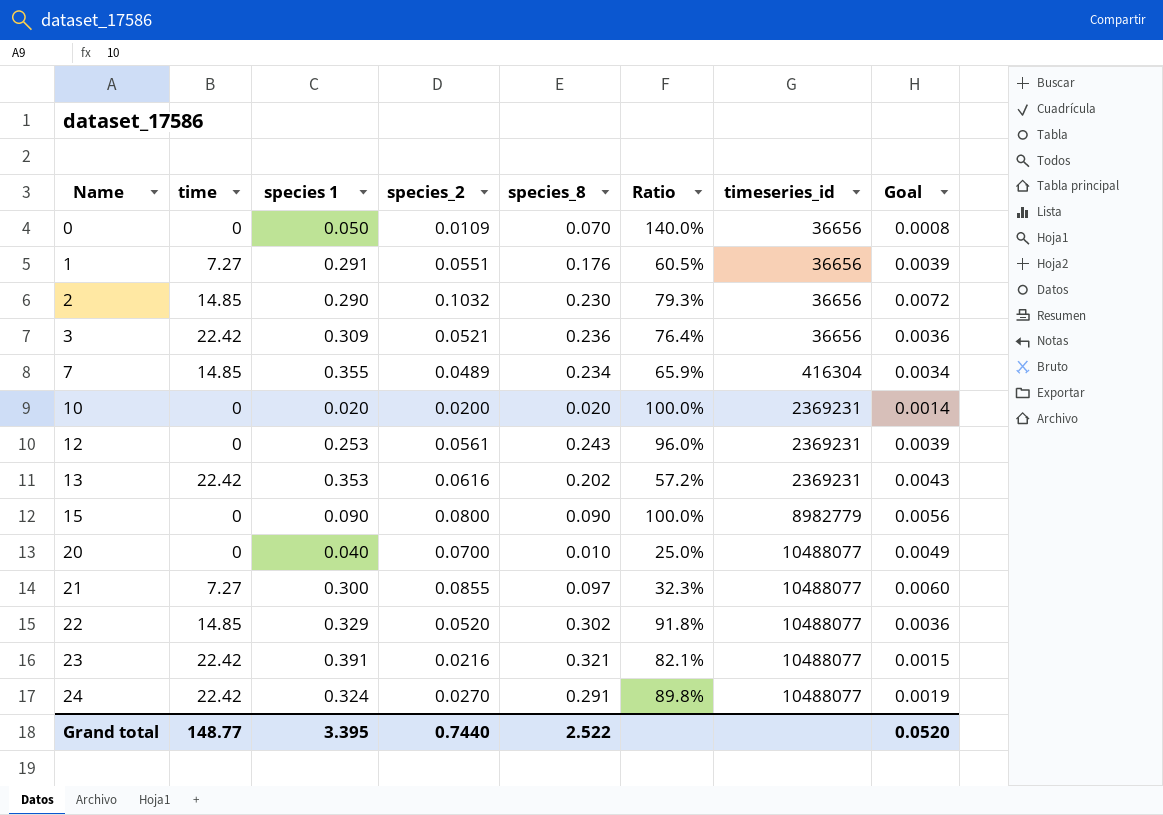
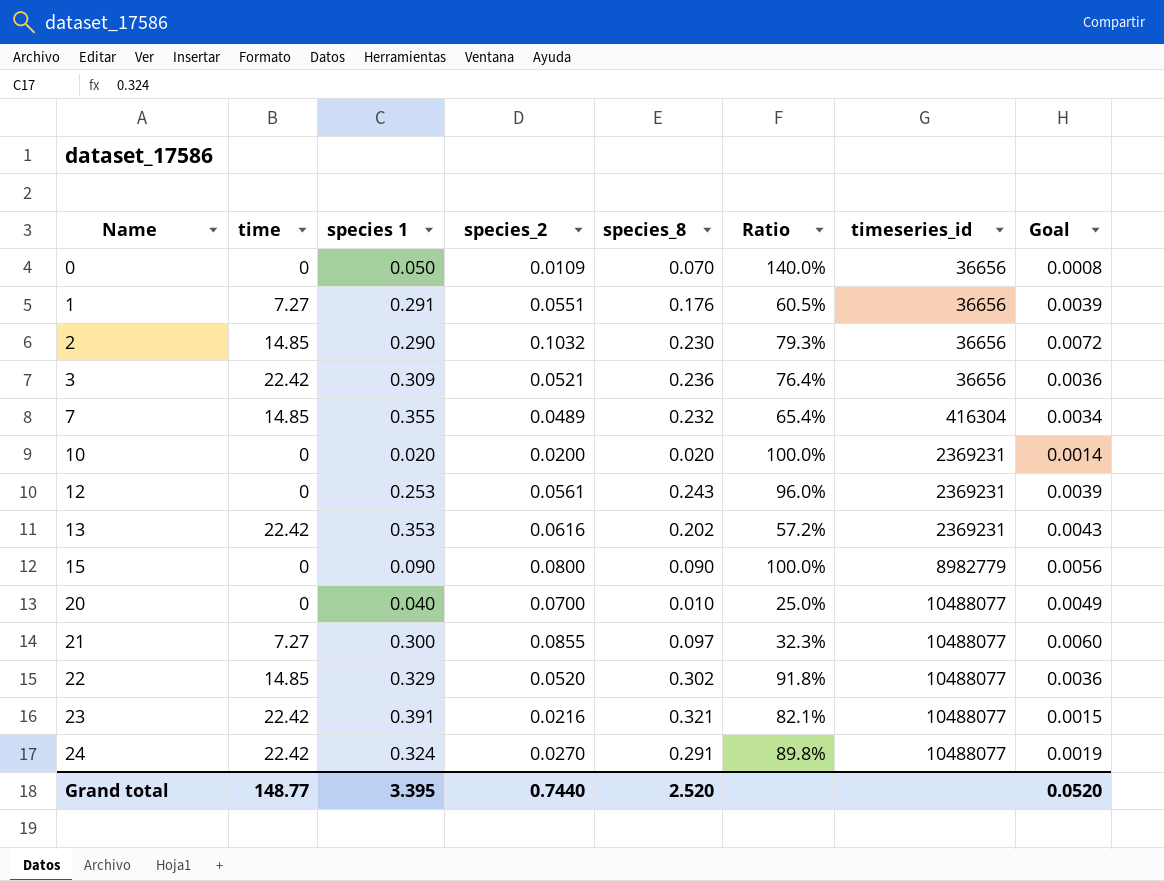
7 | species_8: 0.234 -> 0.232
7 | Ratio: 65.9% -> 65.4%
Grand total | species_8: 2.522 -> 2.520

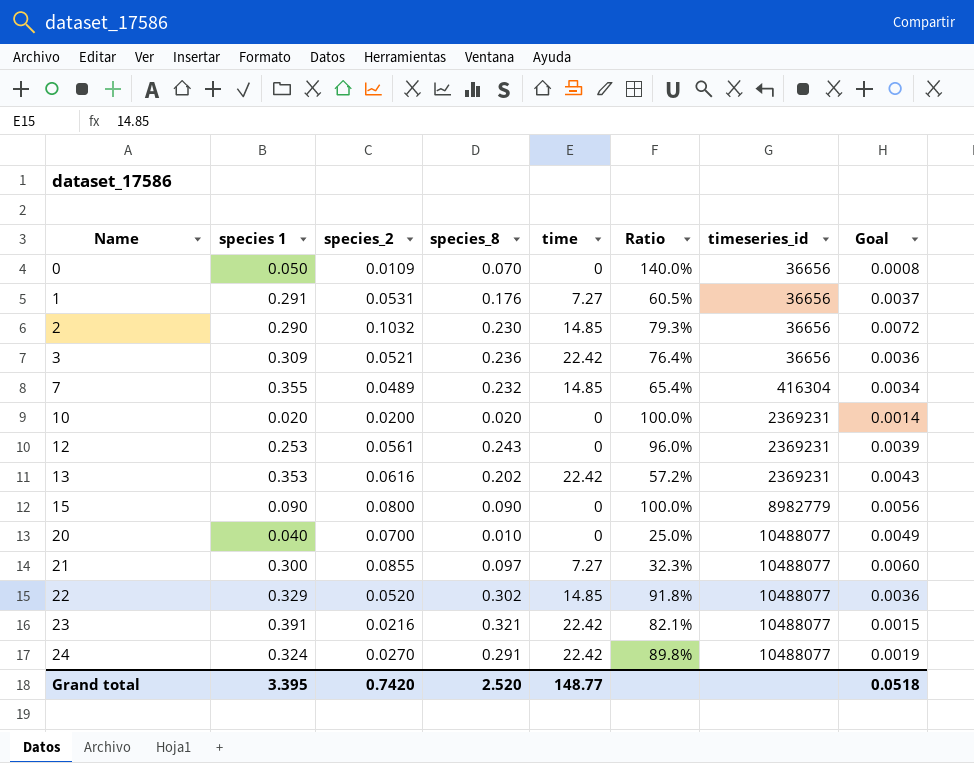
column time | position: 2 -> 5
1 | species_2: 0.0551 -> 0.0531
1 | Goal: 0.0039 -> 0.0037
Grand total | species_2: 0.7440 -> 0.7420
Grand total | Goal: 0.0520 -> 0.0518

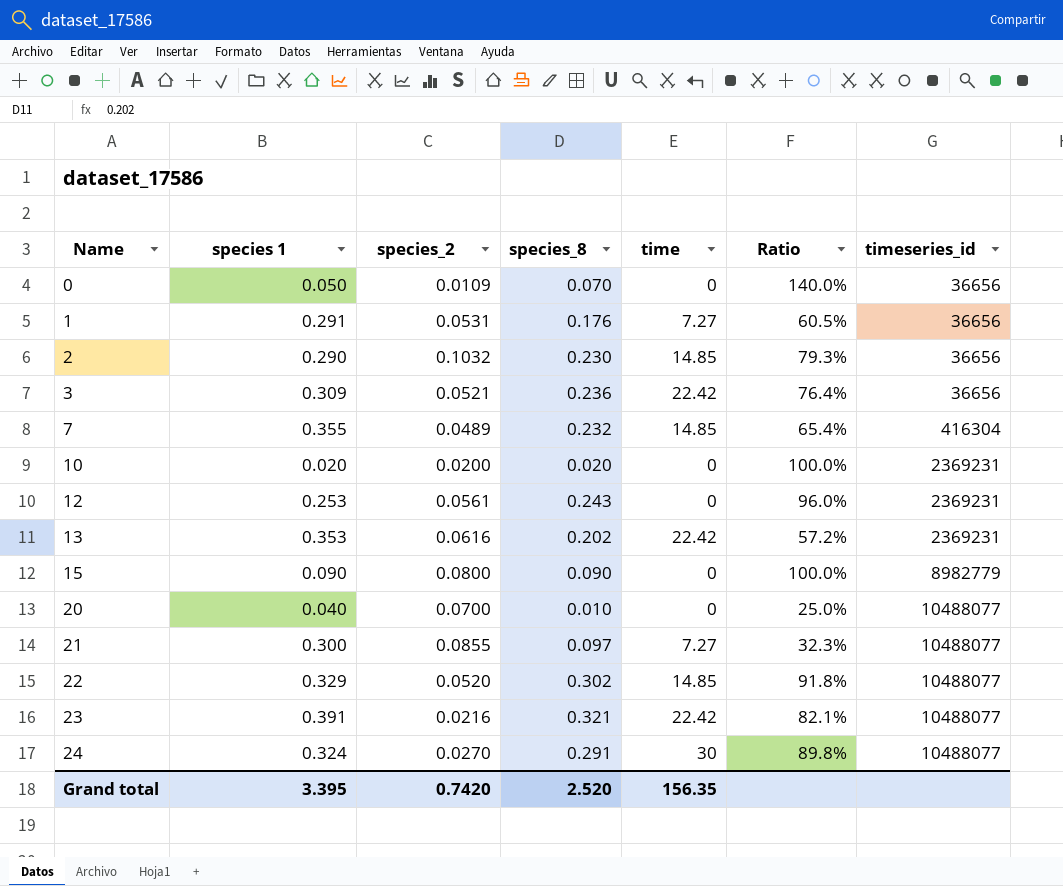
column Goal | formula: [species_2] * 0.07 -> none
24 | time: 22.42 -> 30
Grand total | time: 148.77 -> 156.35

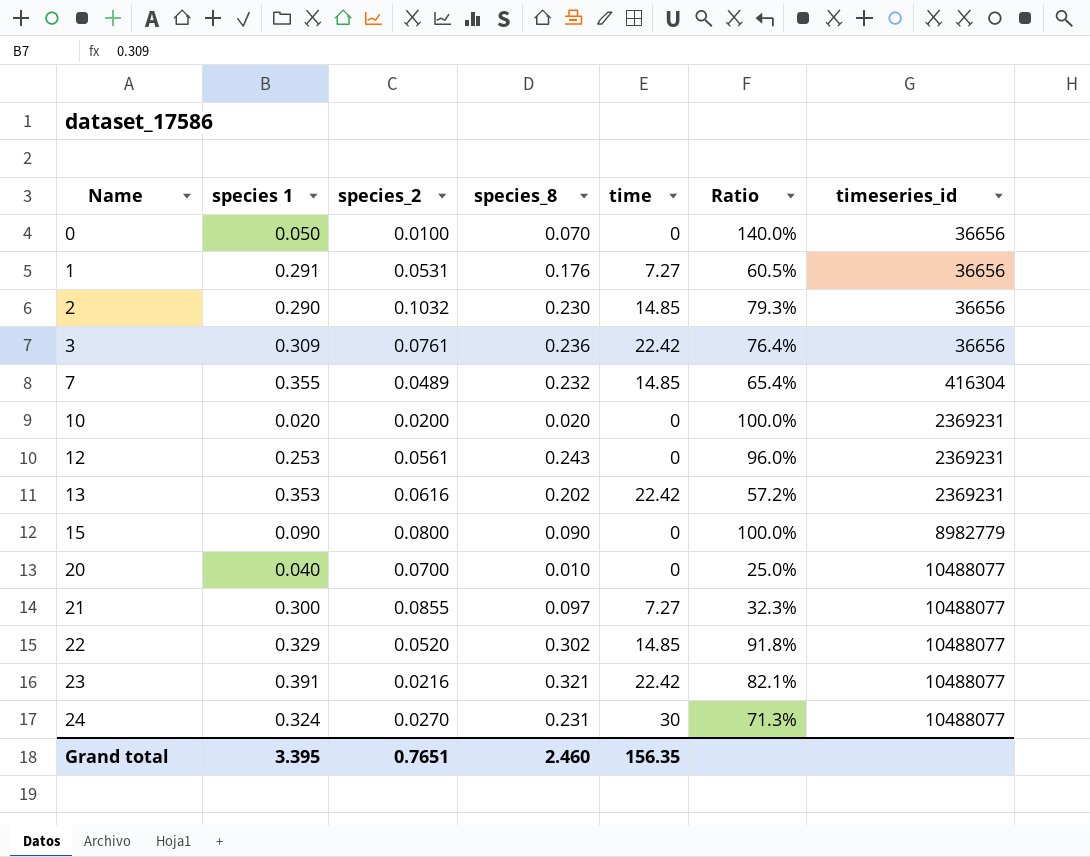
0 | species_2: 0.0109 -> 0.0100
3 | species_2: 0.0521 -> 0.0761
24 | species_8: 0.291 -> 0.231
24 | Ratio: 89.8% -> 71.3%
Grand total | species_2: 0.7420 -> 0.7651
Grand total | species_8: 2.520 -> 2.460

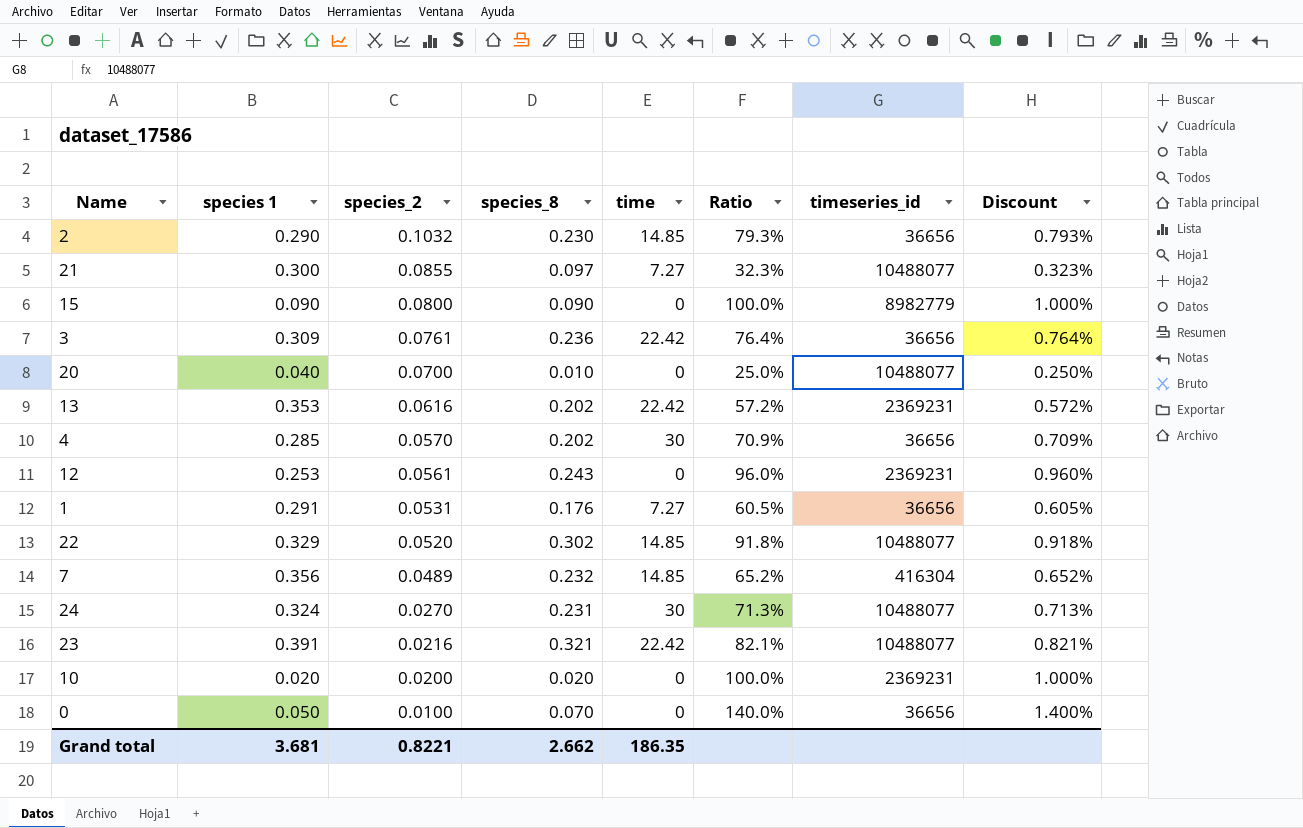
row order: Name ascending -> species_2 descending
column Discount | formula: none -> [Ratio] * 0.01
row 4: none -> 0.285 | 0.0570 | 0.202 | 30 | 70.9% | 36656 | 0.709%
7 | species 1: 0.355 -> 0.356
7 | Ratio: 65.4% -> 65.2%
Grand total | species 1: 3.395 -> 3.681
Grand total | species_2: 0.7651 -> 0.8221
Grand total | species_8: 2.460 -> 2.662
Grand total | time: 156.35 -> 186.35

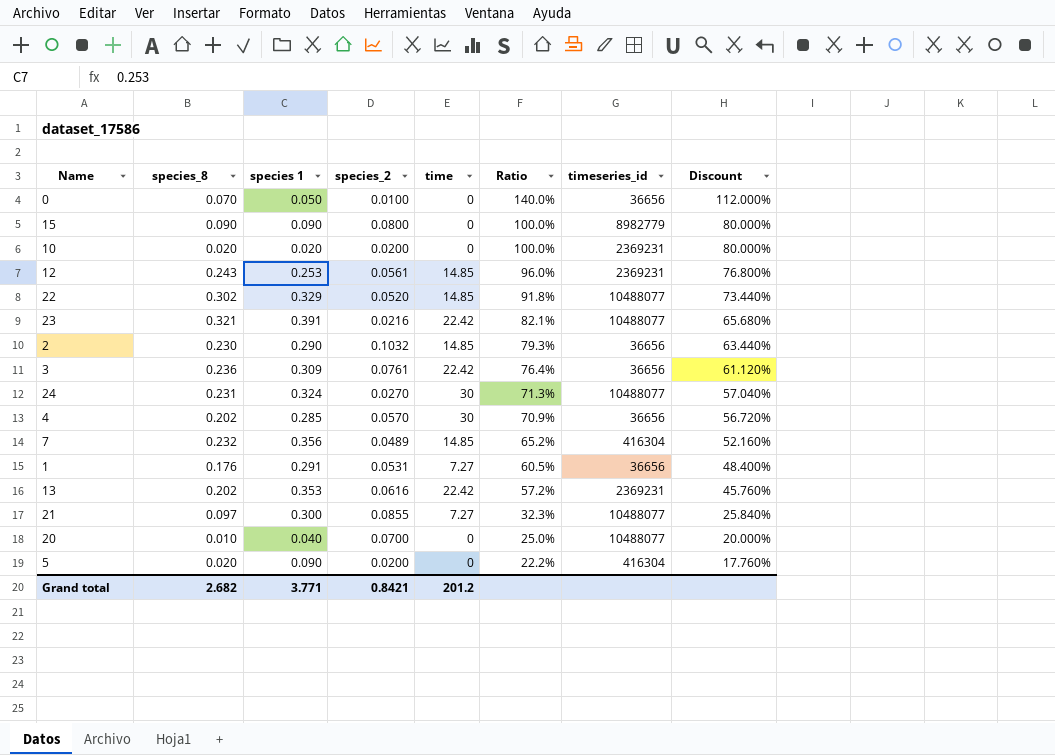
row order: species_2 descending -> Ratio descending
column species_8 | position: 4 -> 2
column Discount | formula: [Ratio] * 0.01 -> [Ratio] * 0.8
12 | time: 0 -> 14.85
row 5: none -> 0.020 | 0.090 | 0.0200 | 0 | 22.2% | 416304 | 17.760%
Grand total | species_8: 2.662 -> 2.682
Grand total | species 1: 3.681 -> 3.771
Grand total | species_2: 0.8221 -> 0.8421
Grand total | time: 186.35 -> 201.2

